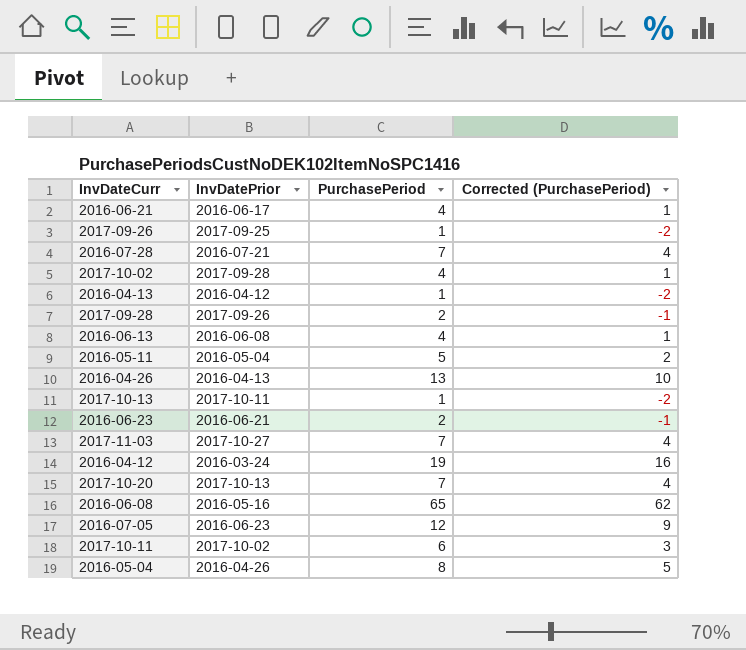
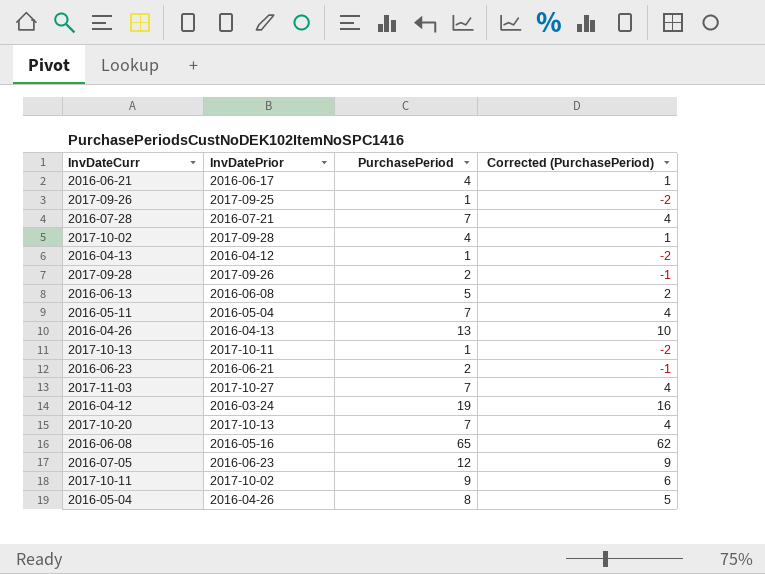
2016-06-13 | PurchasePeriod: 4 -> 5
2016-06-13 | Corrected (PurchasePeriod): 1 -> 2
2016-05-11 | PurchasePeriod: 5 -> 7
2016-05-11 | Corrected (PurchasePeriod): 2 -> 4
2017-10-11 | PurchasePeriod: 6 -> 9
2017-10-11 | Corrected (PurchasePeriod): 3 -> 6

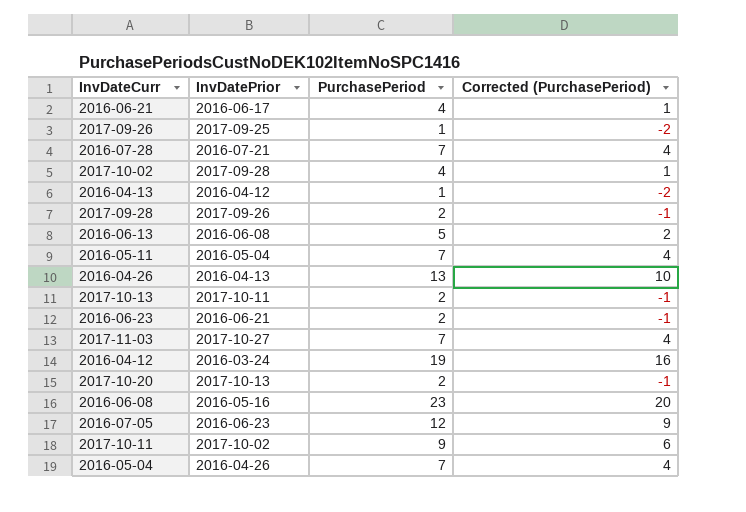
2017-10-13 | PurchasePeriod: 1 -> 2
2017-10-13 | Corrected (PurchasePeriod): -2 -> -1
2017-10-20 | PurchasePeriod: 7 -> 2
2017-10-20 | Corrected (PurchasePeriod): 4 -> -1
2016-06-08 | PurchasePeriod: 65 -> 23
2016-06-08 | Corrected (PurchasePeriod): 62 -> 20
2016-05-04 | PurchasePeriod: 8 -> 7
2016-05-04 | Corrected (PurchasePeriod): 5 -> 4

